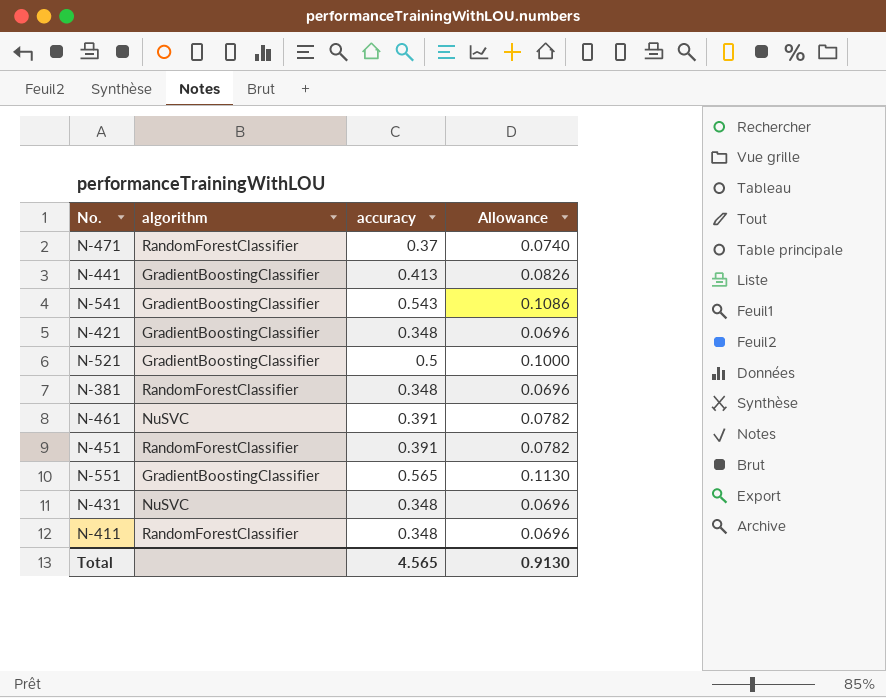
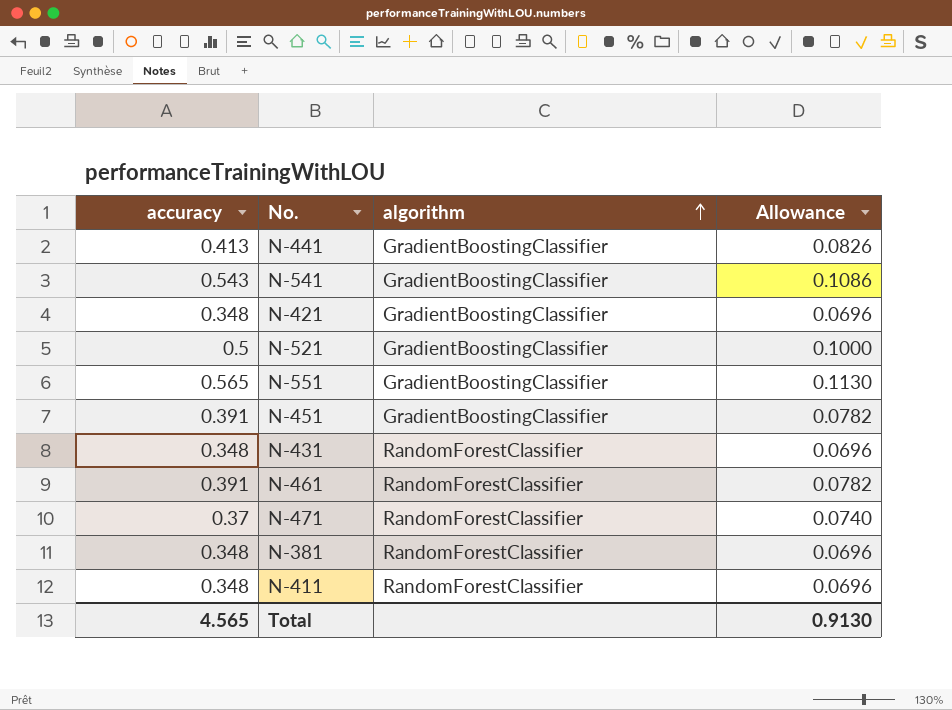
row order: none -> algorithm ascending
column accuracy | position: 3 -> 1
N-451 | algorithm: RandomForestClassifier -> GradientBoostingClassifier
N-431 | algorithm: NuSVC -> RandomForestClassifier
N-461 | algorithm: NuSVC -> RandomForestClassifier

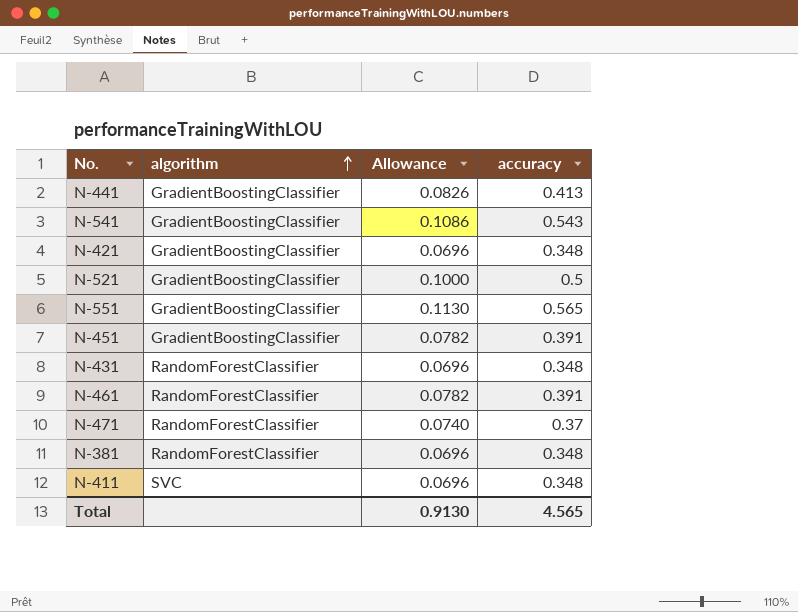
column accuracy | position: 1 -> 4
N-411 | algorithm: RandomForestClassifier -> SVC

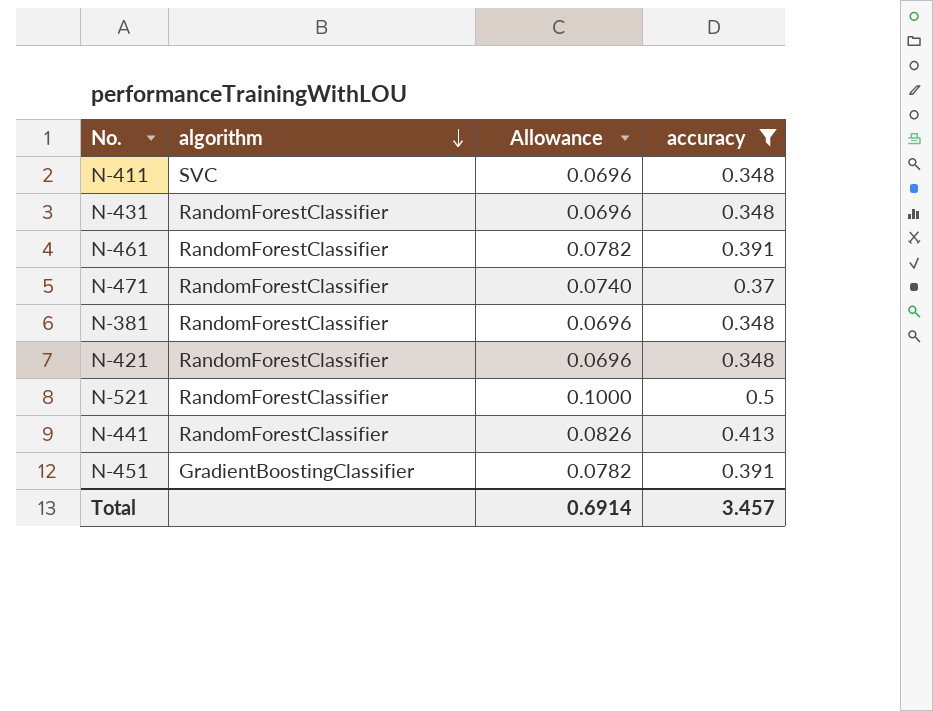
filter: none -> accuracy <= 0.5
row order: algorithm ascending -> algorithm descending
N-421 | algorithm: GradientBoostingClassifier -> RandomForestClassifier
N-521 | algorithm: GradientBoostingClassifier -> RandomForestClassifier
N-441 | algorithm: GradientBoostingClassifier -> RandomForestClassifier
Total | Allowance: 0.9130 -> 0.6914
Total | accuracy: 4.565 -> 3.457

